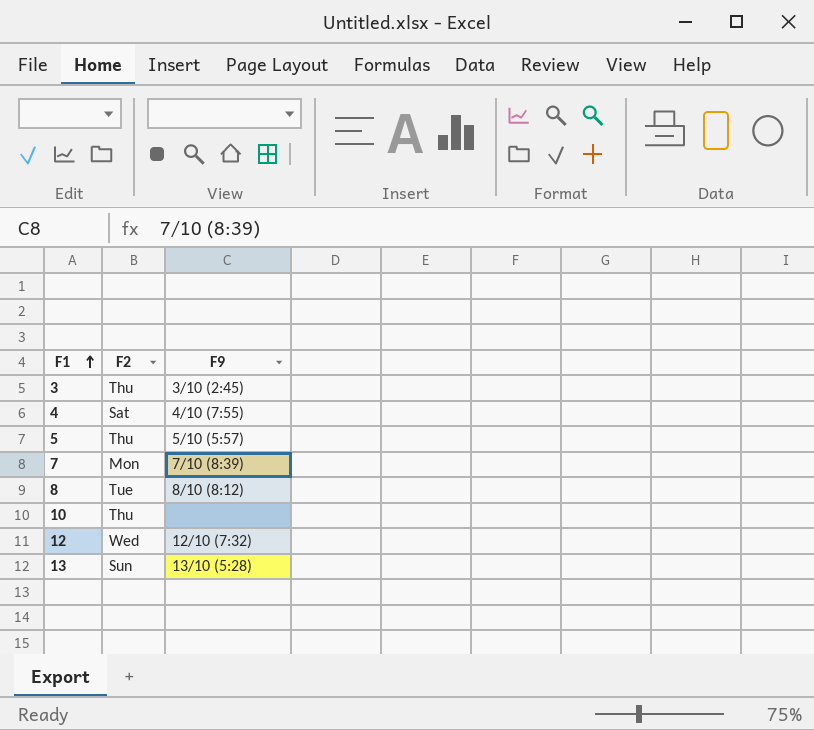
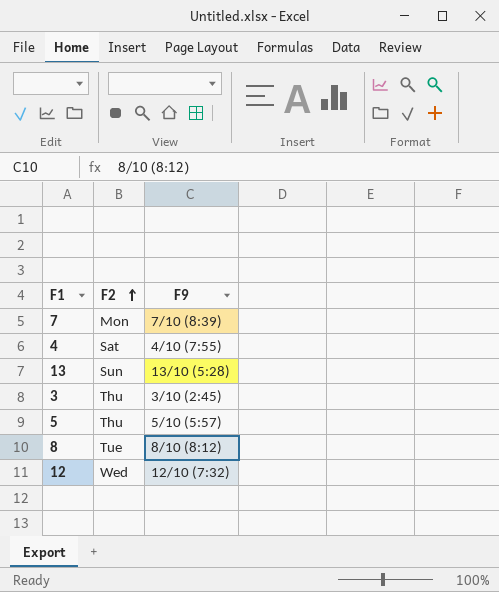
row order: F1 ascending -> F2 ascending
row 10: Thu | none -> none

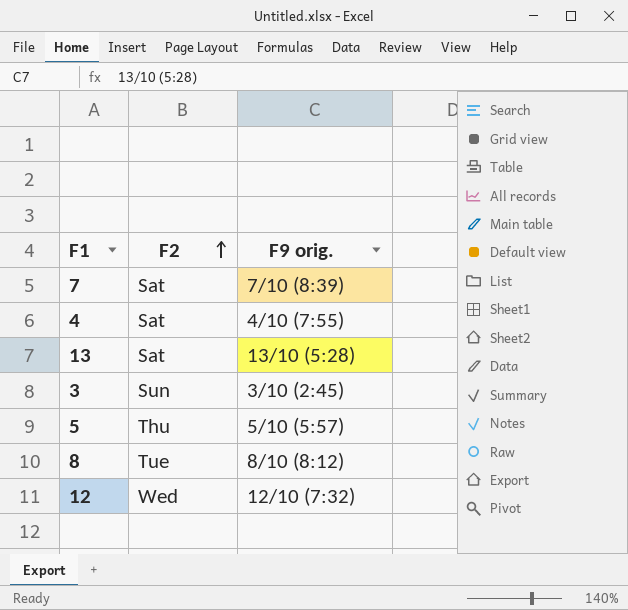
column name: F9 -> F9 orig.
7 | F2: Mon -> Sat
13 | F2: Sun -> Sat
3 | F2: Thu -> Sun

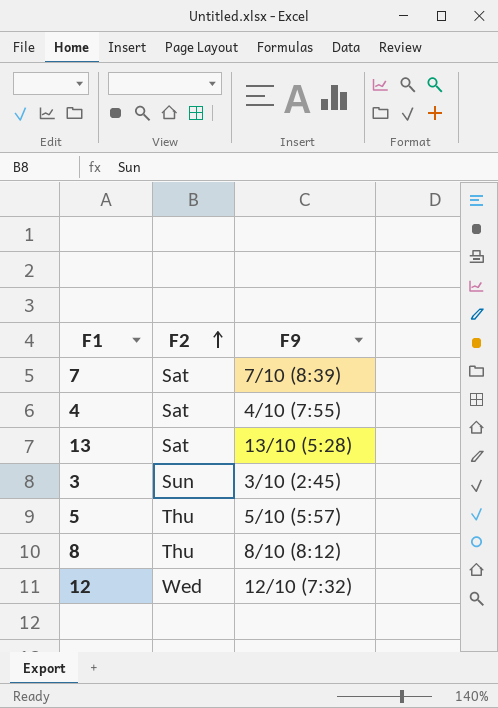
column name: F9 orig. -> F9
8 | F2: Tue -> Thu

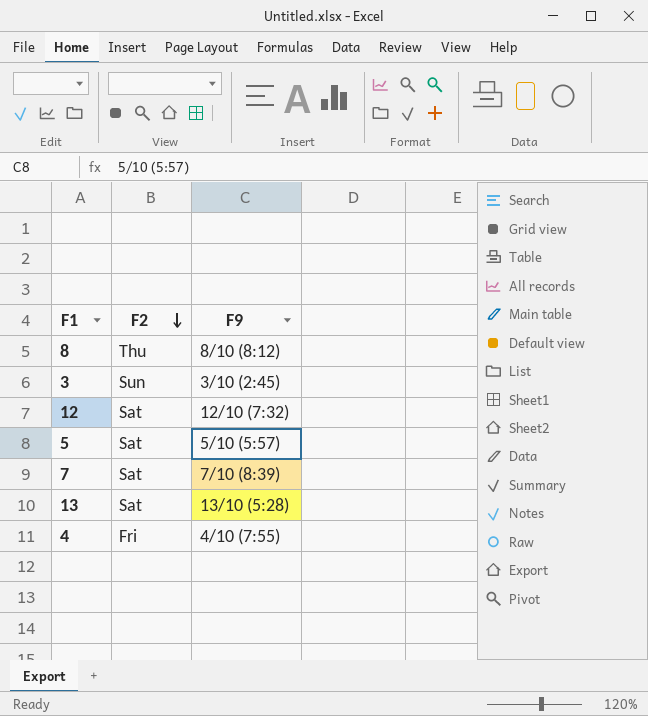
row order: F2 ascending -> F2 descending
12 | F2: Wed -> Sat
5 | F2: Thu -> Sat
4 | F2: Sat -> Fri

